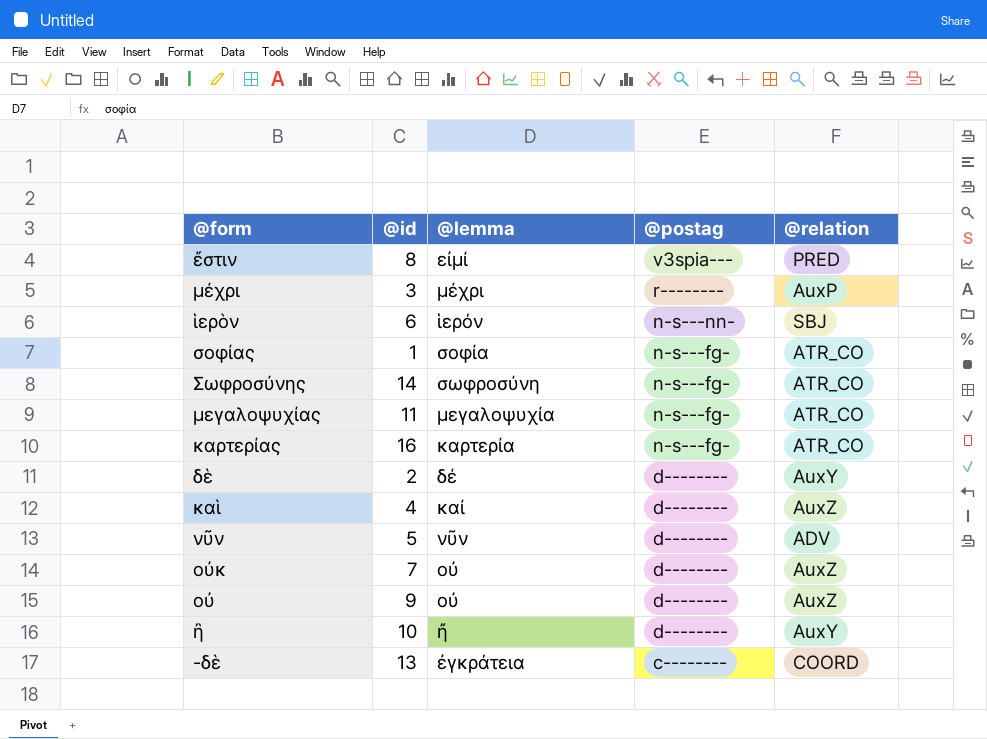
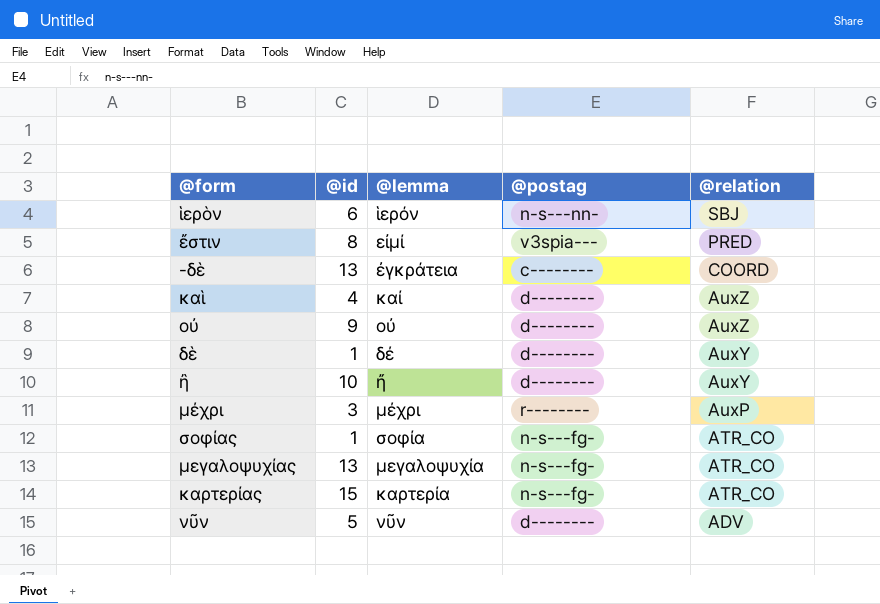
row order: @postag descending -> @relation descending
row Σωφροσύνης: 14 | σωφροσύνη | n-s---fg- | ATR_CO -> none
row οὐκ: 7 | οὐ | d-------- | AuxZ -> none
δὲ | @id: 2 -> 1
μεγαλοψυχίας | @id: 11 -> 13
καρτερίας | @id: 16 -> 15

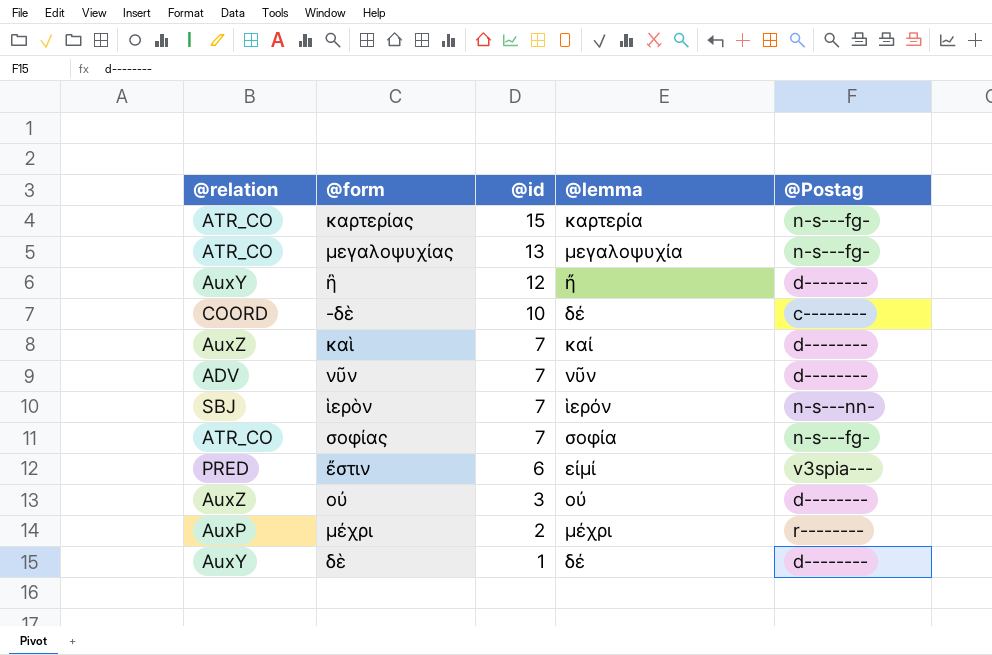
row order: @relation descending -> @id descending
column @relation | position: 5 -> 1
column name: @postag -> @Postag
ἢ | @id: 10 -> 12
-δὲ | @id: 13 -> 10
-δὲ | @lemma: ἐγκράτεια -> δέ
καὶ | @id: 4 -> 7
νῦν | @id: 5 -> 7
ἱερὸν | @id: 6 -> 7
σοφίας | @id: 1 -> 7
ἔστιν | @id: 8 -> 6
οὐ | @id: 9 -> 3
μέχρι | @id: 3 -> 2

